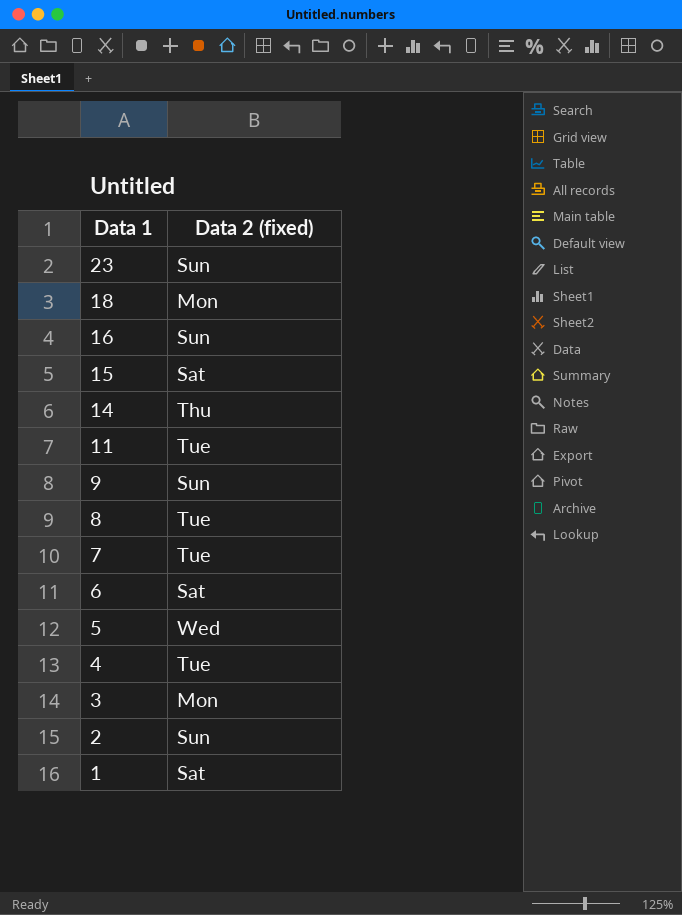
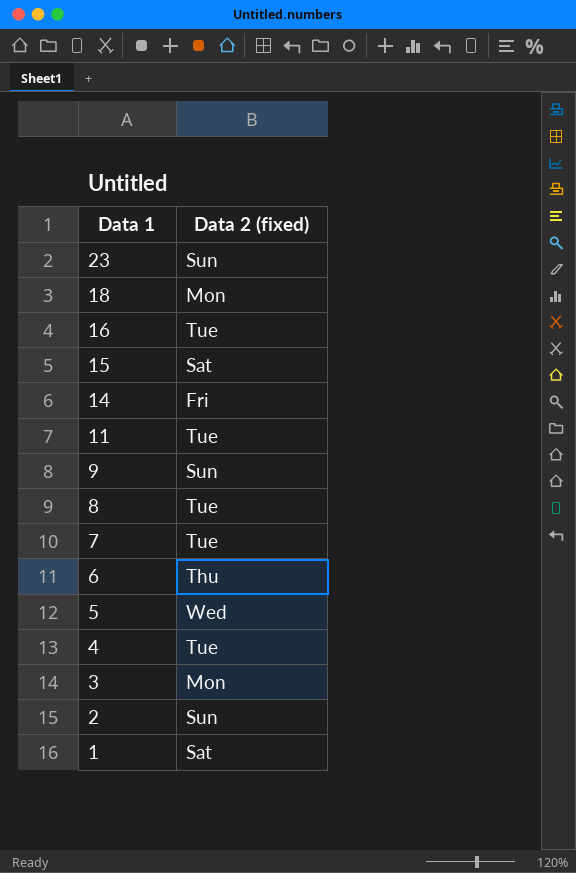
16 | Data 2 (fixed): Sun -> Tue
14 | Data 2 (fixed): Thu -> Fri
6 | Data 2 (fixed): Sat -> Thu

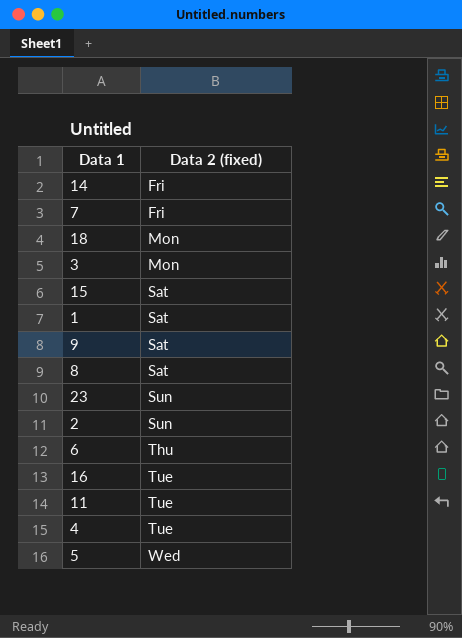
row order: Data 1 descending -> Data 2 (fixed) ascending
7 | Data 2 (fixed): Tue -> Fri
9 | Data 2 (fixed): Sun -> Sat
8 | Data 2 (fixed): Tue -> Sat

